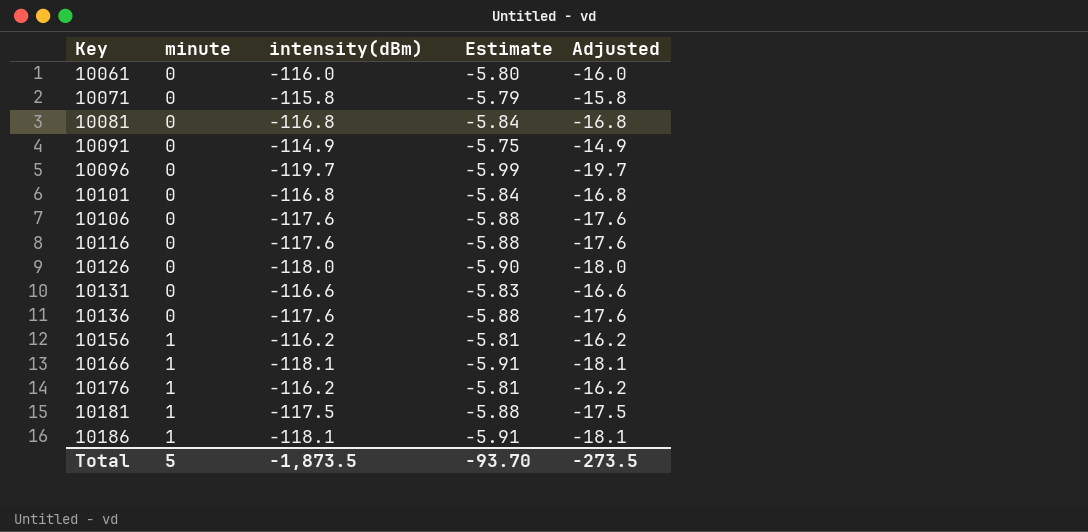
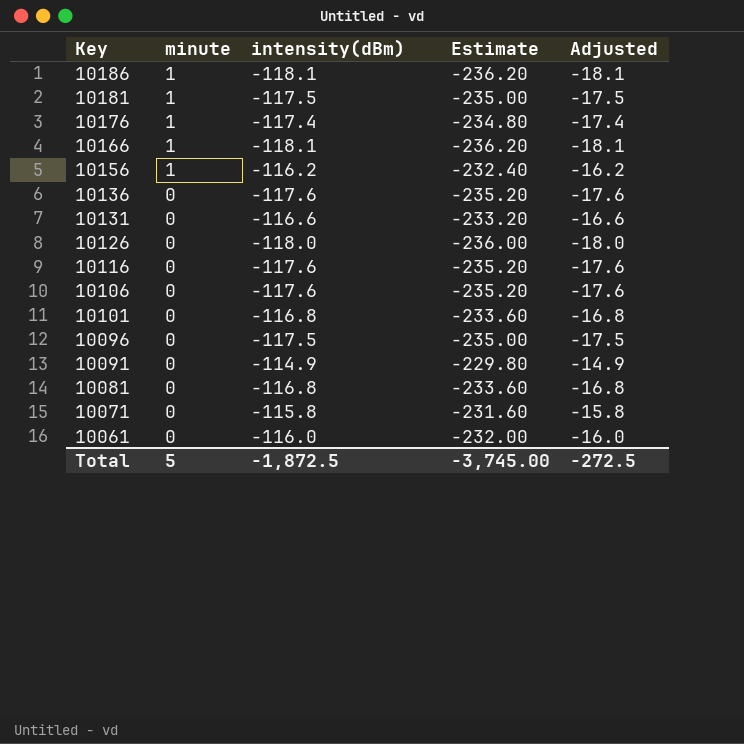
row order: Key ascending -> Key descending
column Estimate | formula: [intensity(dBm)] * 0.05 -> [intensity(dBm)] * 2
10176 | intensity(dBm): -116.2 -> -117.4
10176 | Adjusted: -16.2 -> -17.4
10096 | intensity(dBm): -119.7 -> -117.5
10096 | Adjusted: -19.7 -> -17.5
Total | intensity(dBm): -1,873.5 -> -1,872.5
Total | Estimate: -93.70 -> -3,745.00
Total | Adjusted: -273.5 -> -272.5

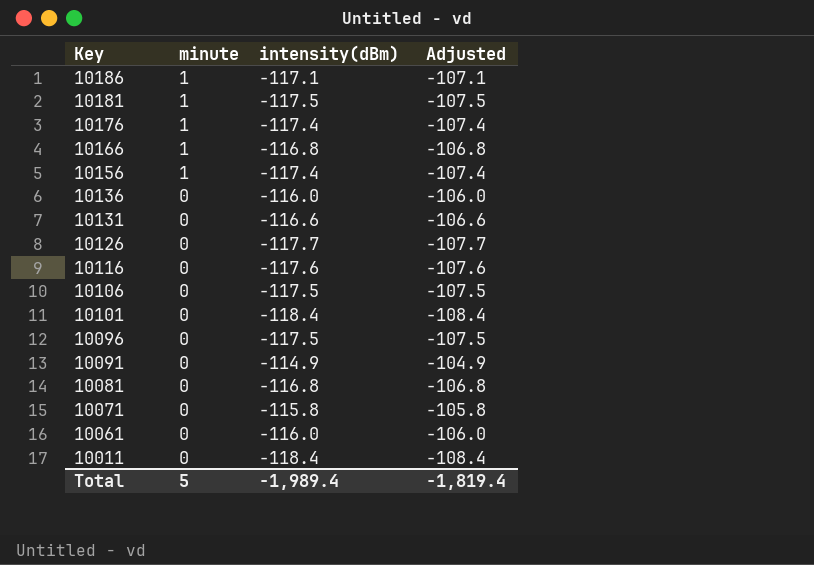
column Estimate | formula: [intensity(dBm)] * 2 -> none
column Adjusted | formula: [intensity(dBm)] + 100 -> [intensity(dBm)] + 10
10186 | intensity(dBm): -118.1 -> -117.1
10166 | intensity(dBm): -118.1 -> -116.8
10156 | intensity(dBm): -116.2 -> -117.4
10136 | intensity(dBm): -117.6 -> -116.0
10126 | intensity(dBm): -118.0 -> -117.7
10106 | intensity(dBm): -117.6 -> -117.5
10101 | intensity(dBm): -116.8 -> -118.4
row 10011: none -> 0 | -118.4 | -108.4
Total | intensity(dBm): -1,872.5 -> -1,989.4
Total | Adjusted: -272.5 -> -1,819.4

